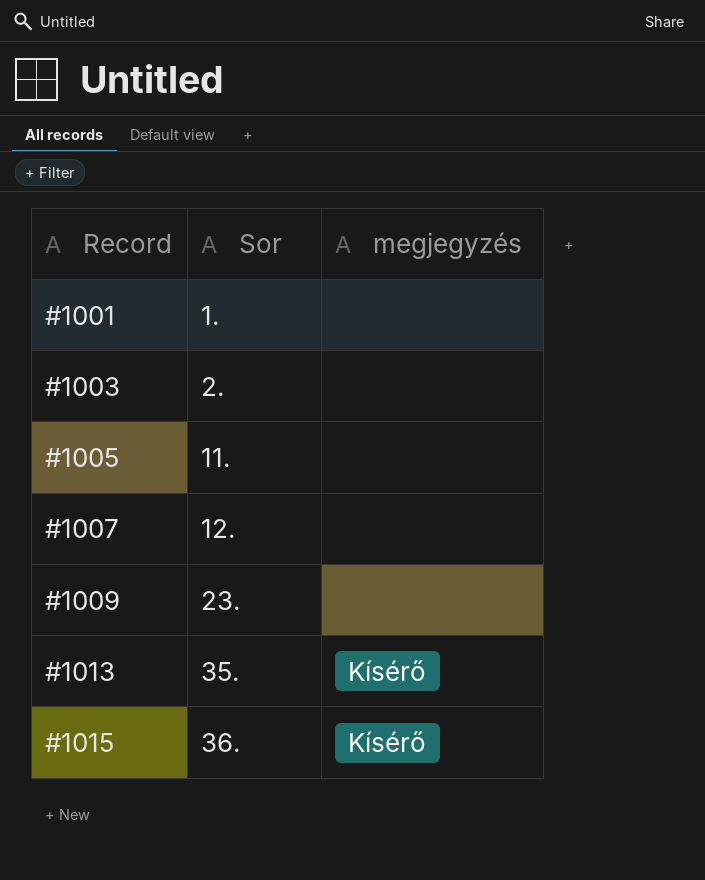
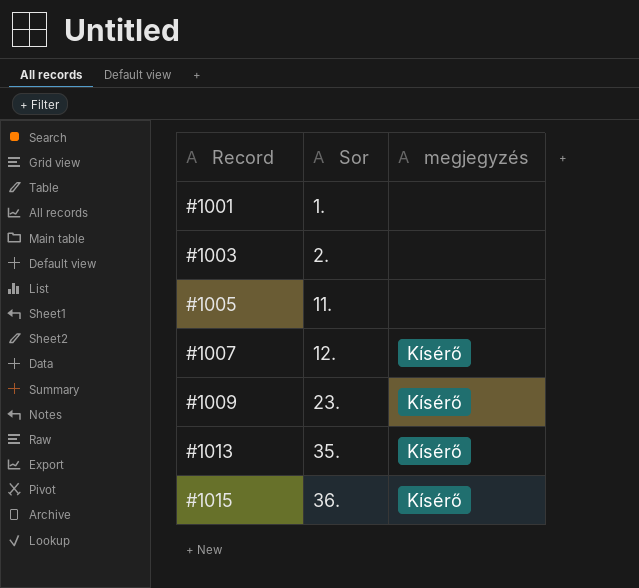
#1007 | megjegyzés: none -> Kísérő
#1009 | megjegyzés: none -> Kísérő

